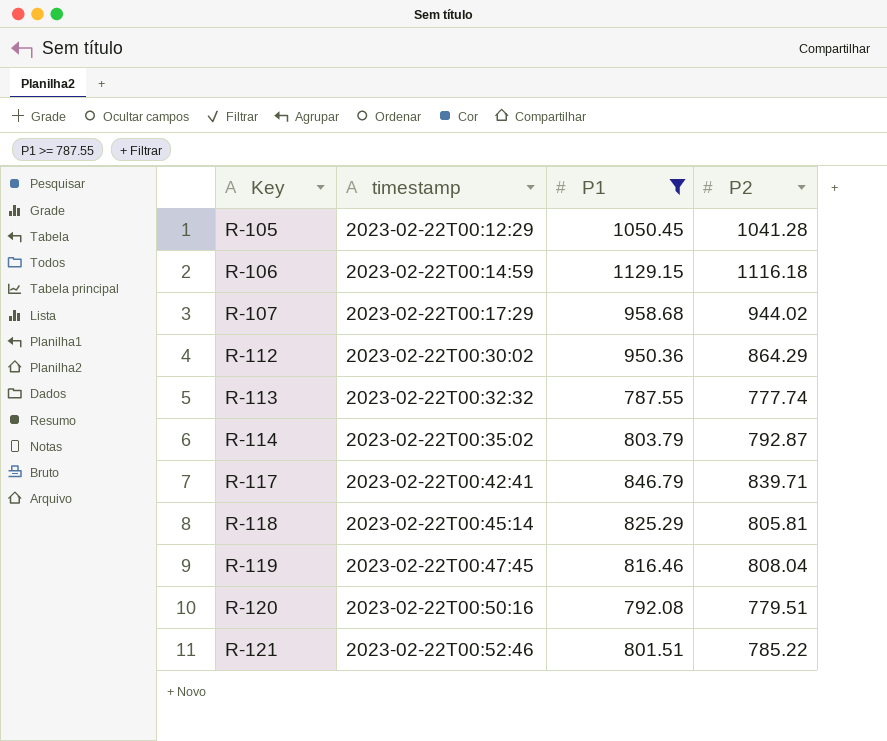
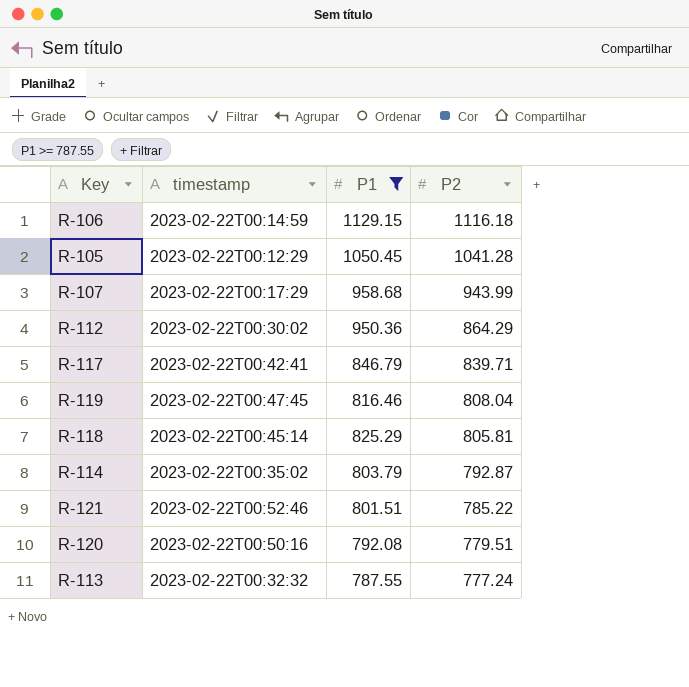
row order: Key ascending -> P2 descending
R-107 | P2: 944.02 -> 943.99
R-113 | P2: 777.74 -> 777.24

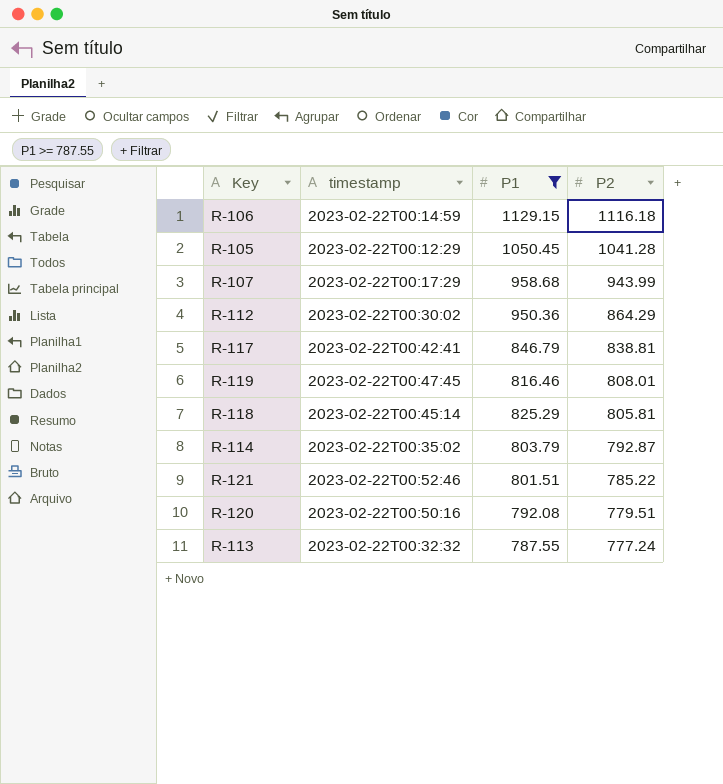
R-117 | P2: 839.71 -> 838.81
R-119 | P2: 808.04 -> 808.01

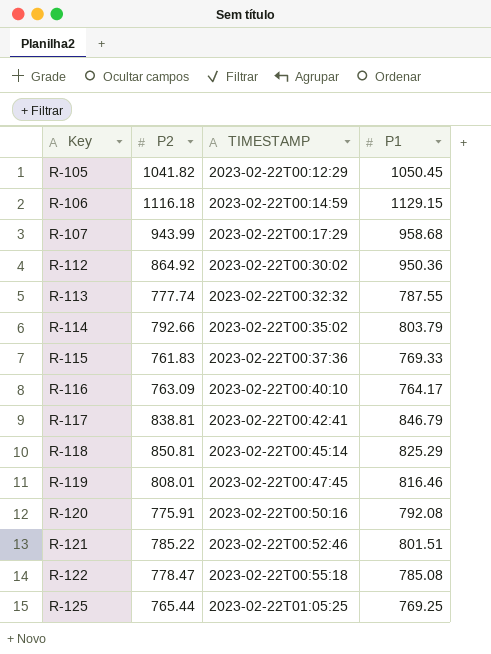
filter: P1 >= 787.55 -> none
row order: P2 descending -> Key ascending
column P2 | position: 4 -> 2
column name: timestamp -> TIMESTAMP
R-105 | P2: 1041.28 -> 1041.82
R-112 | P2: 864.29 -> 864.92
R-113 | P2: 777.24 -> 777.74
R-114 | P2: 792.87 -> 792.66
R-118 | P2: 805.81 -> 850.81
R-120 | P2: 779.51 -> 775.91

